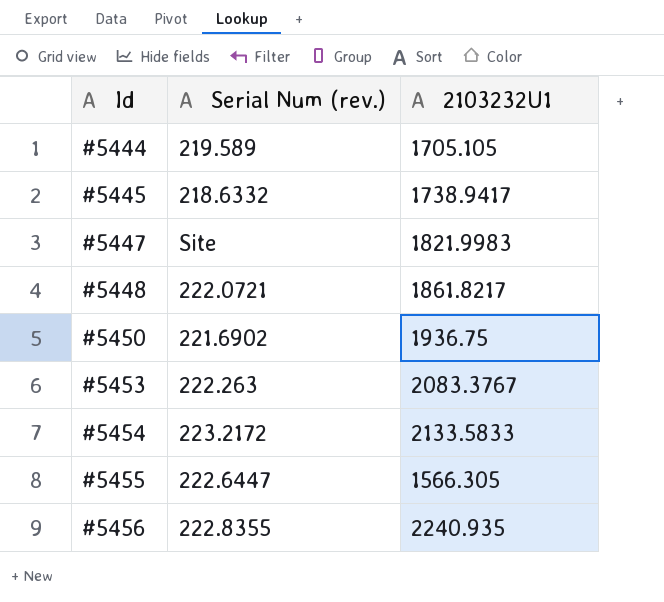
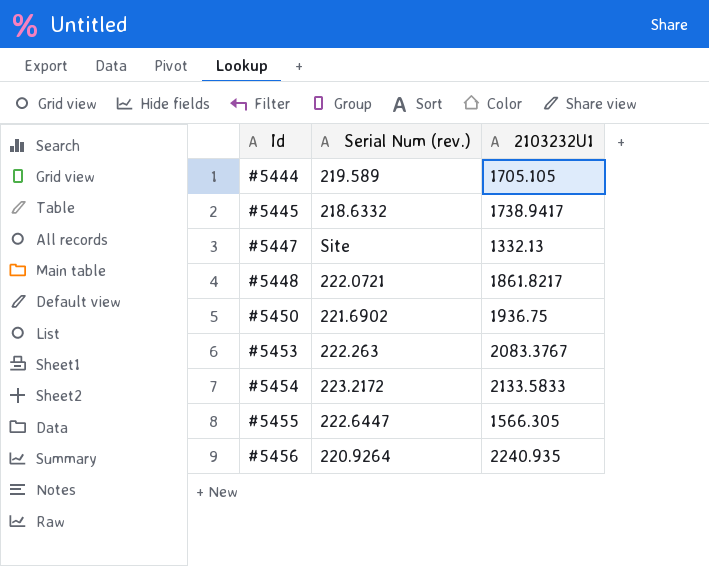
#5447 | 2103232U1: 1821.9983 -> 1332.13
#5456 | Serial Num (rev.): 222.8355 -> 220.9264

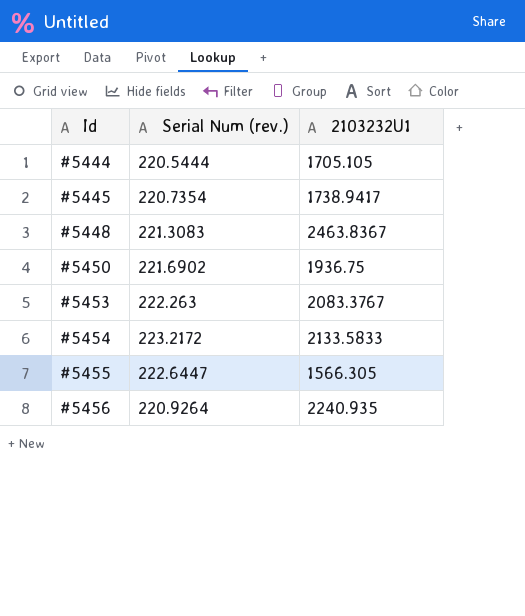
row #5447: Site | 1332.13 -> none
#5444 | Serial Num (rev.): 219.589 -> 220.5444
#5445 | Serial Num (rev.): 218.6332 -> 220.7354
#5448 | Serial Num (rev.): 222.0721 -> 221.3083
#5448 | 2103232U1: 1861.8217 -> 2463.8367

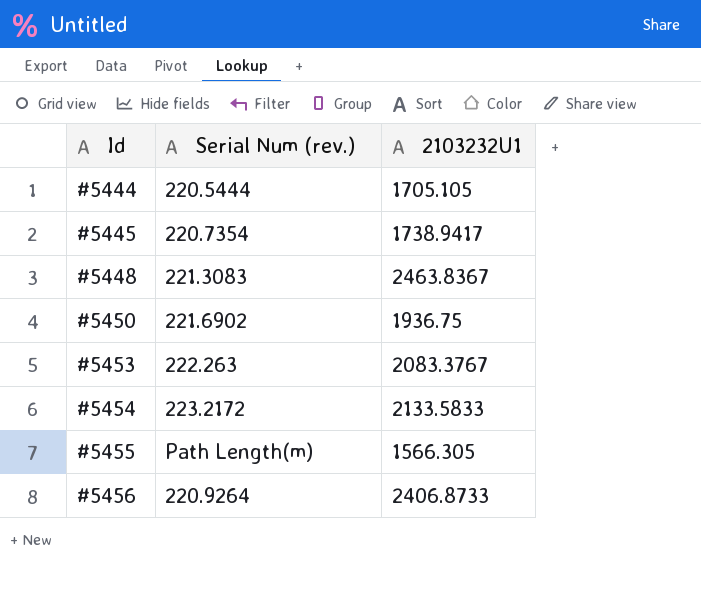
#5455 | Serial Num (rev.): 222.6447 -> Path Length(m)
#5456 | 2103232U1: 2240.935 -> 2406.8733

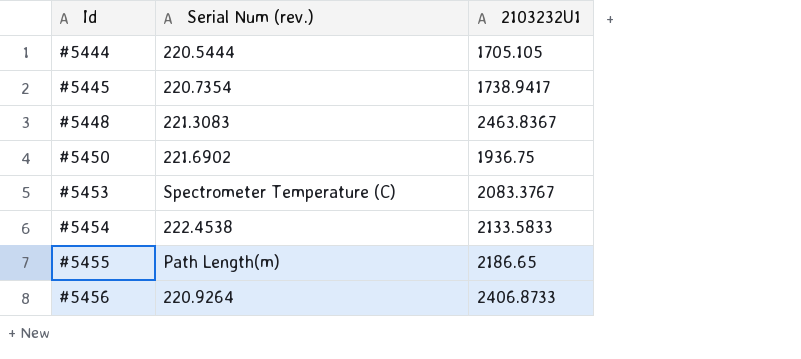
#5453 | Serial Num (rev.): 222.263 -> Spectrometer Temperature (C)
#5454 | Serial Num (rev.): 223.2172 -> 222.4538
#5455 | 2103232U1: 1566.305 -> 2186.65

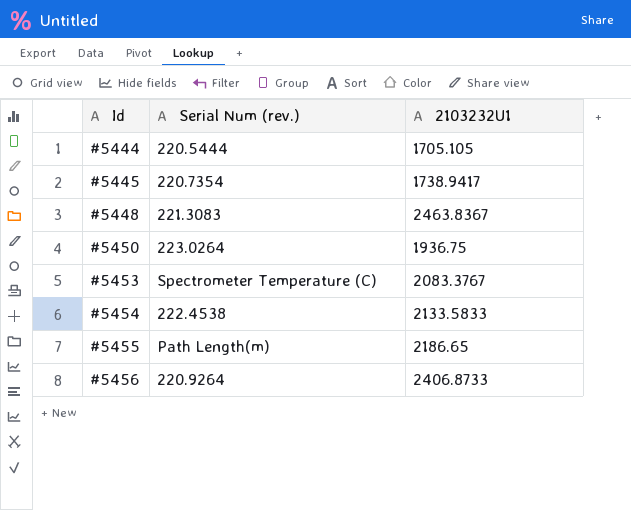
#5450 | Serial Num (rev.): 221.6902 -> 223.0264

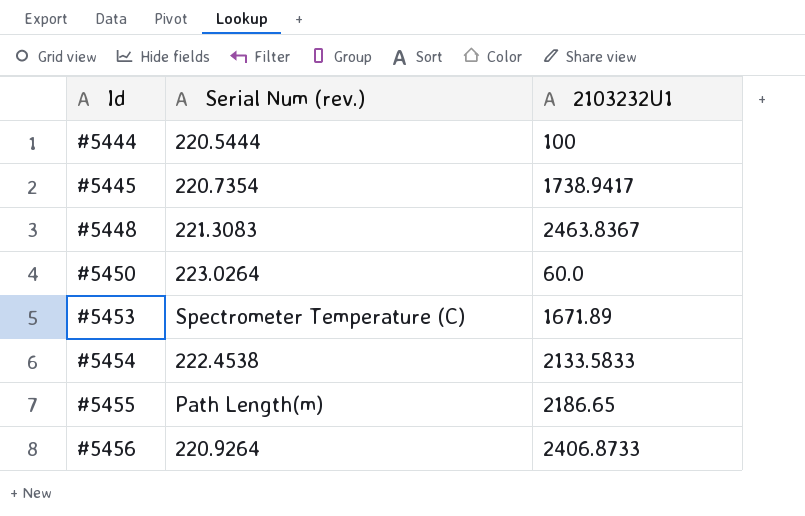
#5444 | 2103232U1: 1705.105 -> 100
#5450 | 2103232U1: 1936.75 -> 60.0
#5453 | 2103232U1: 2083.3767 -> 1671.89

